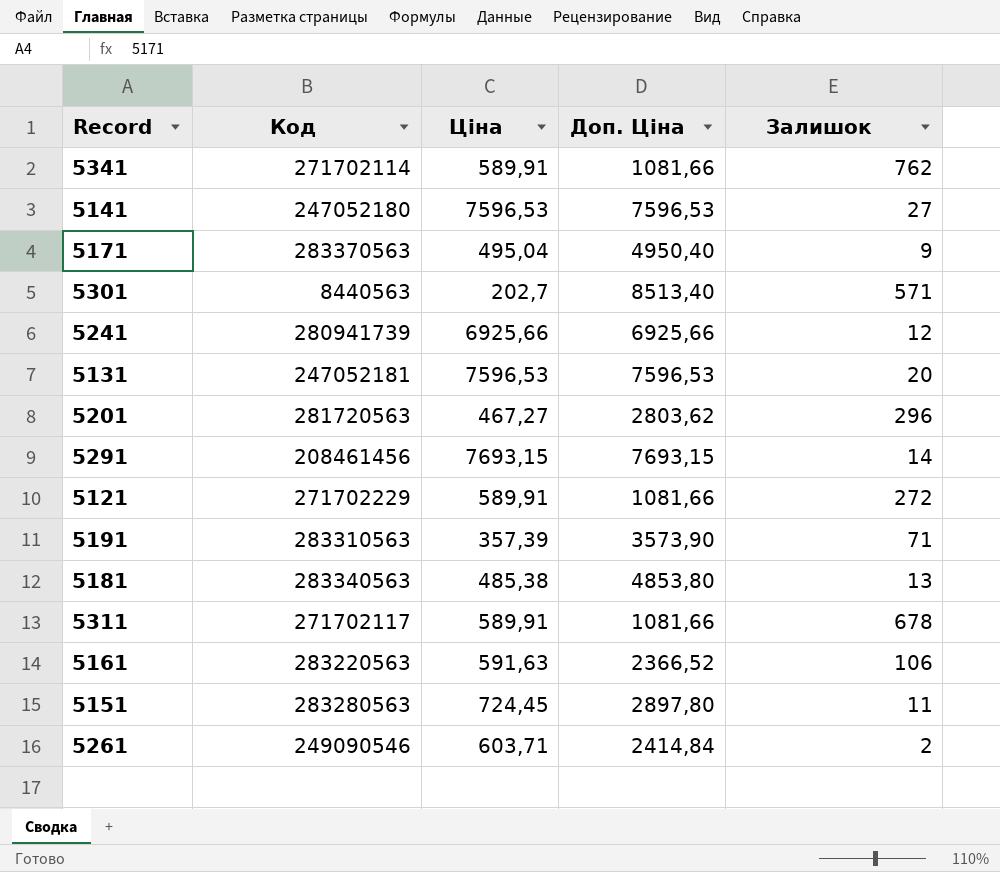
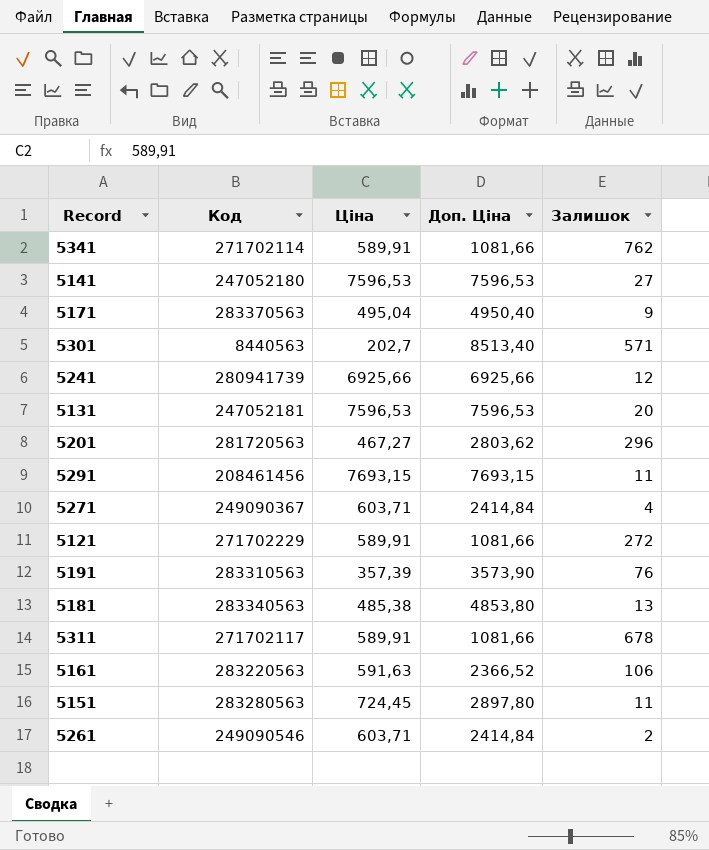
5291 | Залишок: 14 -> 11
row 5271: none -> 249090367 | 603,71 | 2414,84 | 4
5191 | Залишок: 71 -> 76

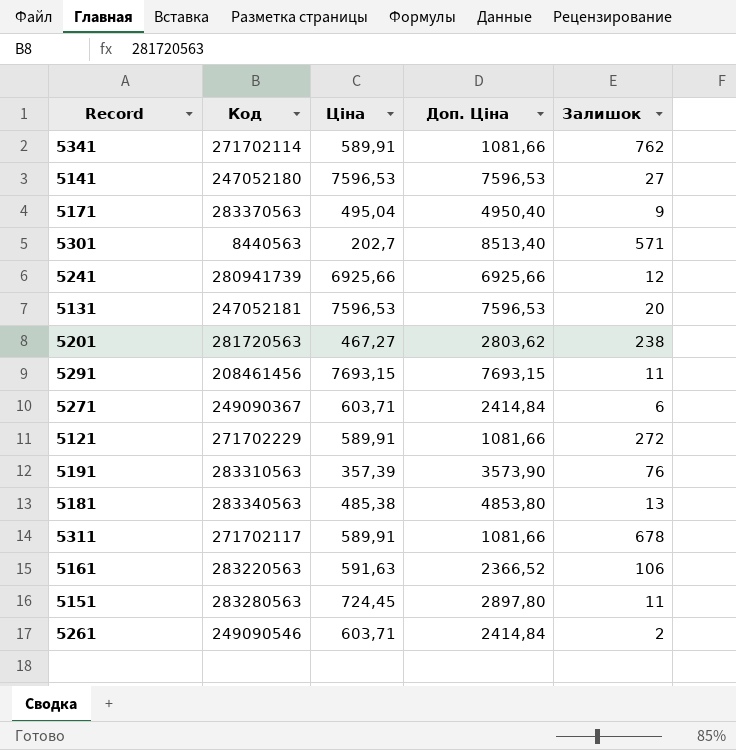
5201 | Залишок: 296 -> 238
5271 | Залишок: 4 -> 6

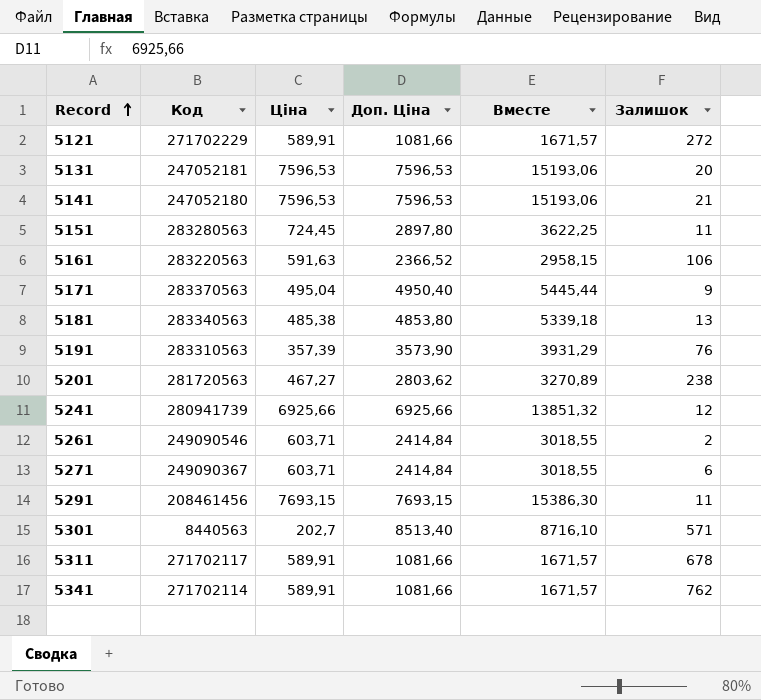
row order: none -> Record ascending
column Вместе | formula: none -> [Ціна] + [Доп. Ціна]
5141 | Залишок: 27 -> 21

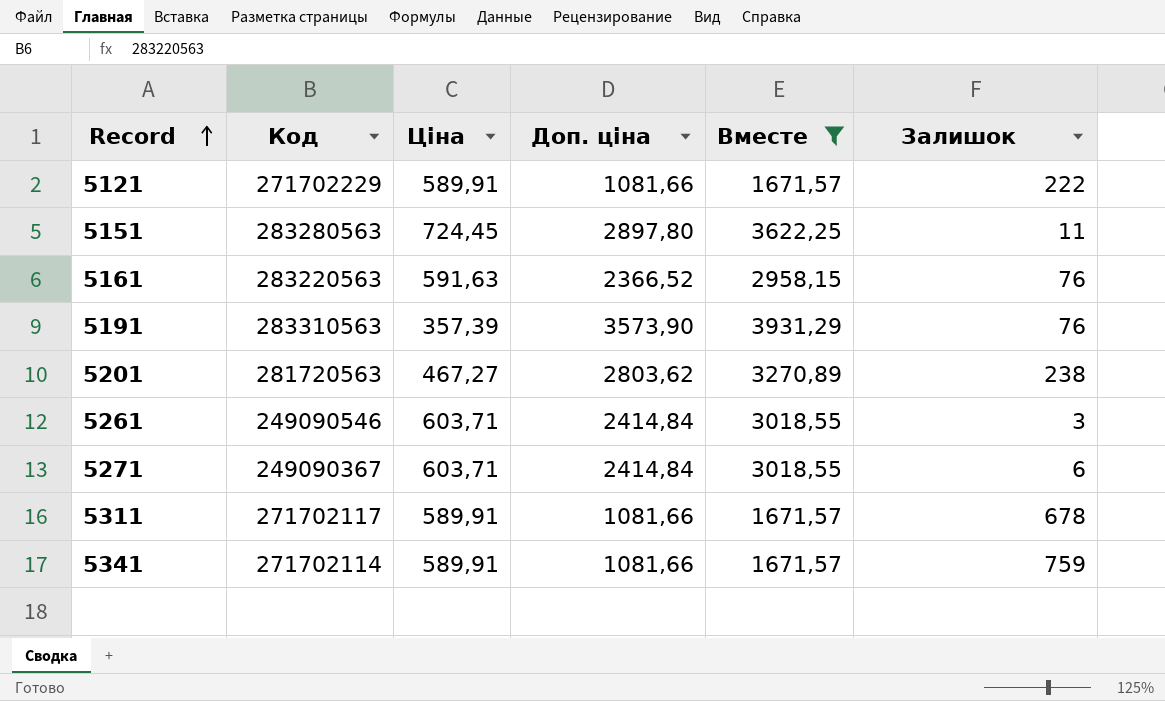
filter: none -> Вместе <= 3931,29
column name: Доп. Ціна -> Доп. ціна
5121 | Залишок: 272 -> 222
5161 | Залишок: 106 -> 76
5261 | Залишок: 2 -> 3
5341 | Залишок: 762 -> 759

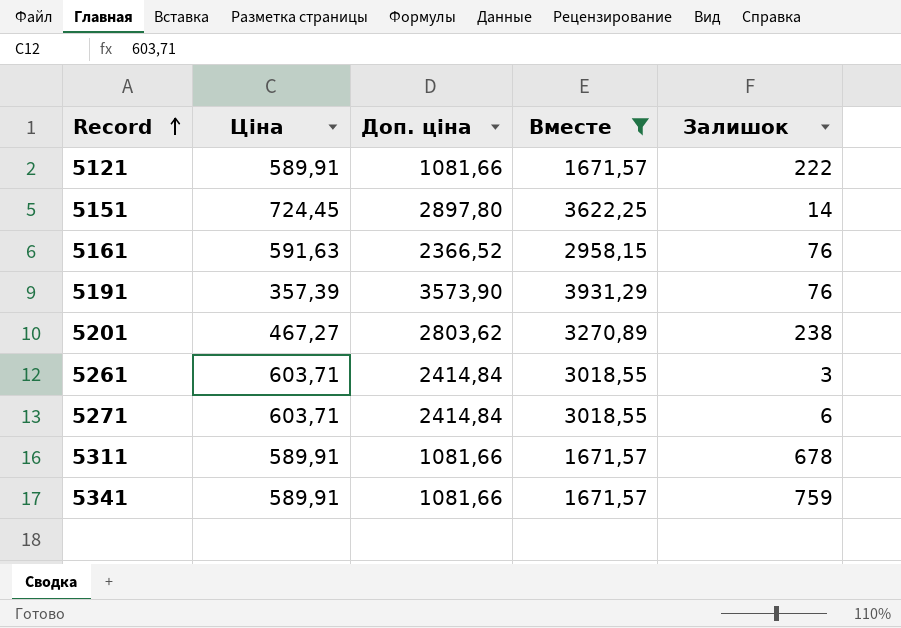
column Код | position: 2 -> none
5151 | Залишок: 11 -> 14

